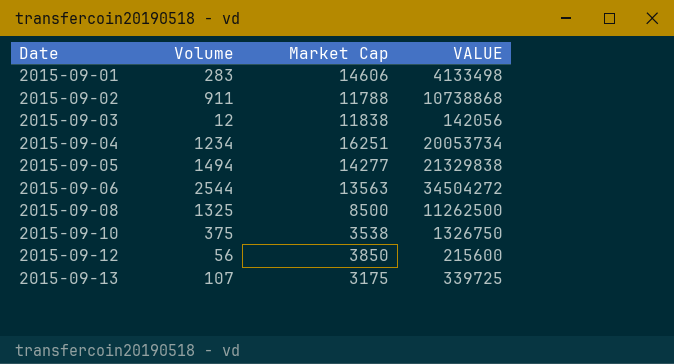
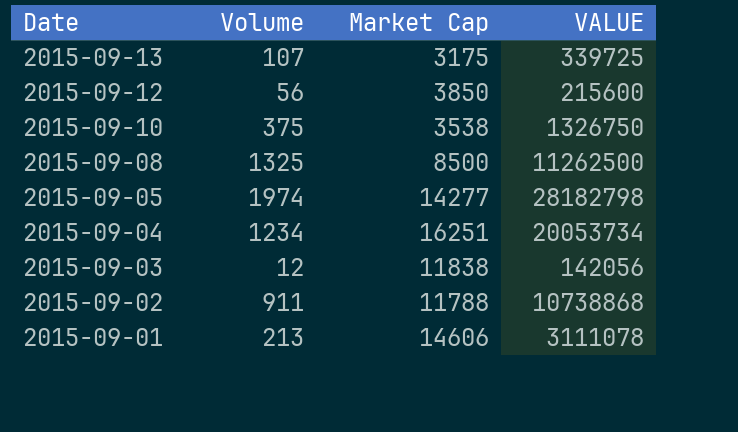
row order: Date ascending -> Date descending
row 2015-09-06: 2544 | 13563 | 34504272 -> none
2015-09-05 | Volume: 1494 -> 1974
2015-09-05 | VALUE: 21329838 -> 28182798
2015-09-01 | Volume: 283 -> 213
2015-09-01 | VALUE: 4133498 -> 3111078

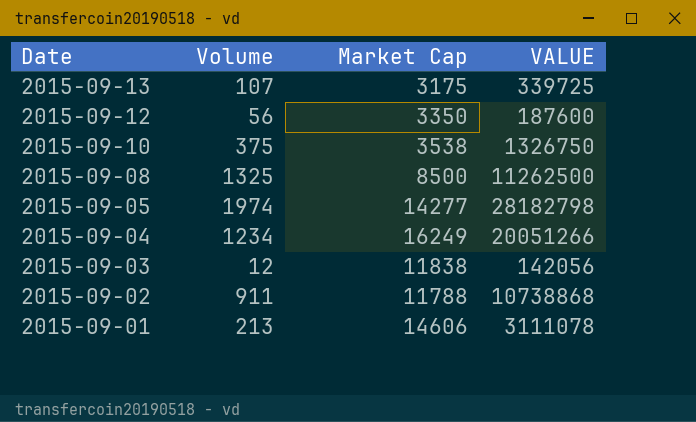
2015-09-12 | Market Cap: 3850 -> 3350
2015-09-12 | VALUE: 215600 -> 187600
2015-09-04 | Market Cap: 16251 -> 16249
2015-09-04 | VALUE: 20053734 -> 20051266

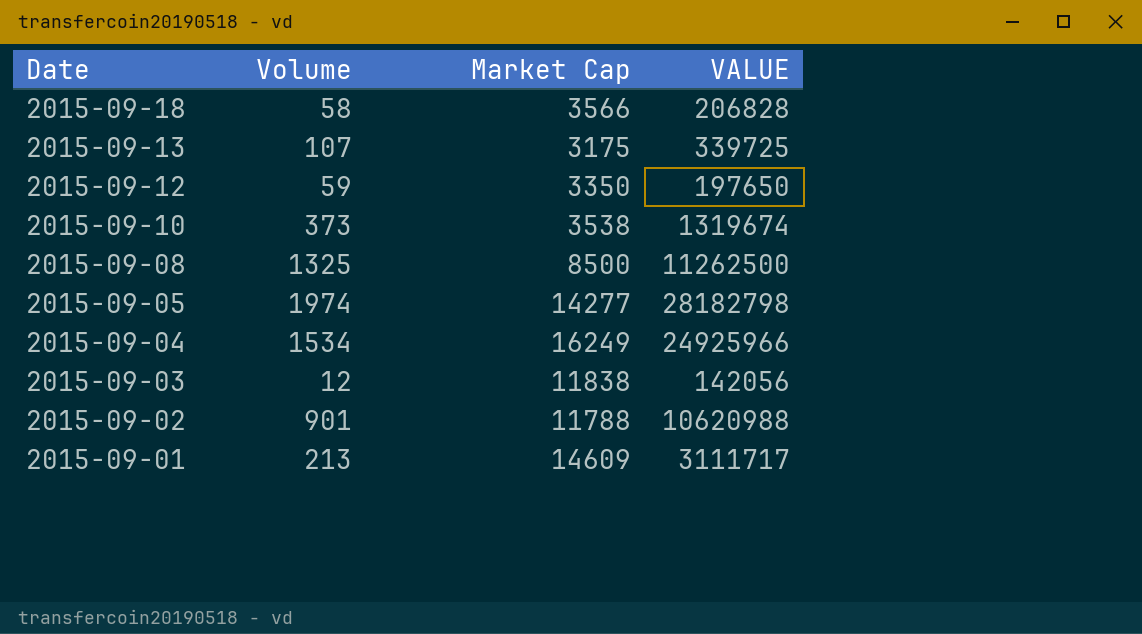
row 2015-09-18: none -> 58 | 3566 | 206828
2015-09-12 | Volume: 56 -> 59
2015-09-12 | VALUE: 187600 -> 197650
2015-09-10 | Volume: 375 -> 373
2015-09-10 | VALUE: 1326750 -> 1319674
2015-09-04 | Volume: 1234 -> 1534
2015-09-04 | VALUE: 20051266 -> 24925966
2015-09-02 | Volume: 911 -> 901
2015-09-02 | VALUE: 10738868 -> 10620988
2015-09-01 | Market Cap: 14606 -> 14609
2015-09-01 | VALUE: 3111078 -> 3111717

